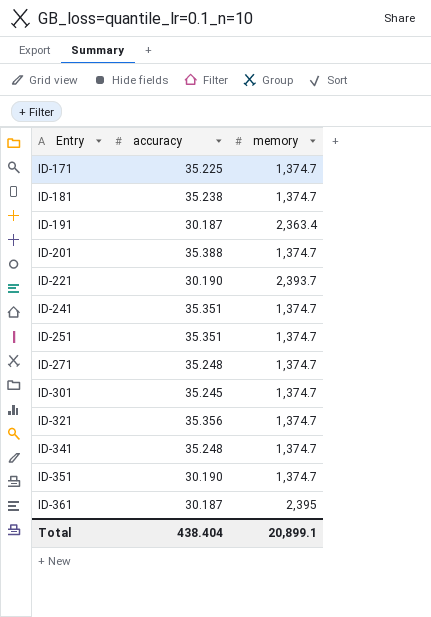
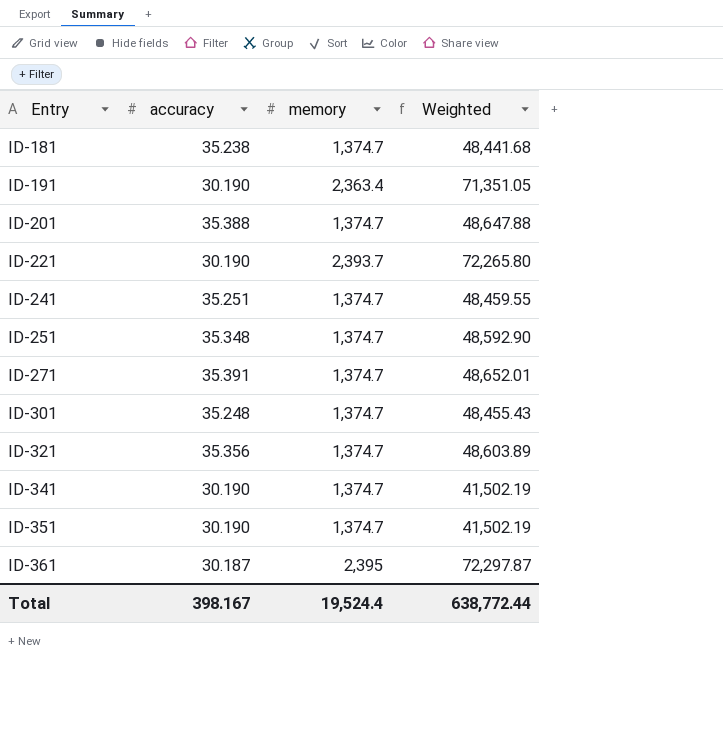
column Weighted | formula: none -> [accuracy] * [memory]
row ID-171: 35.225 | 1,374.7 -> none
ID-191 | accuracy: 30.187 -> 30.190
ID-241 | accuracy: 35.351 -> 35.251
ID-251 | accuracy: 35.351 -> 35.348
ID-271 | accuracy: 35.248 -> 35.391
ID-301 | accuracy: 35.245 -> 35.248
ID-341 | accuracy: 35.248 -> 30.190
Total | accuracy: 438.404 -> 398.167
Total | memory: 20,899.1 -> 19,524.4

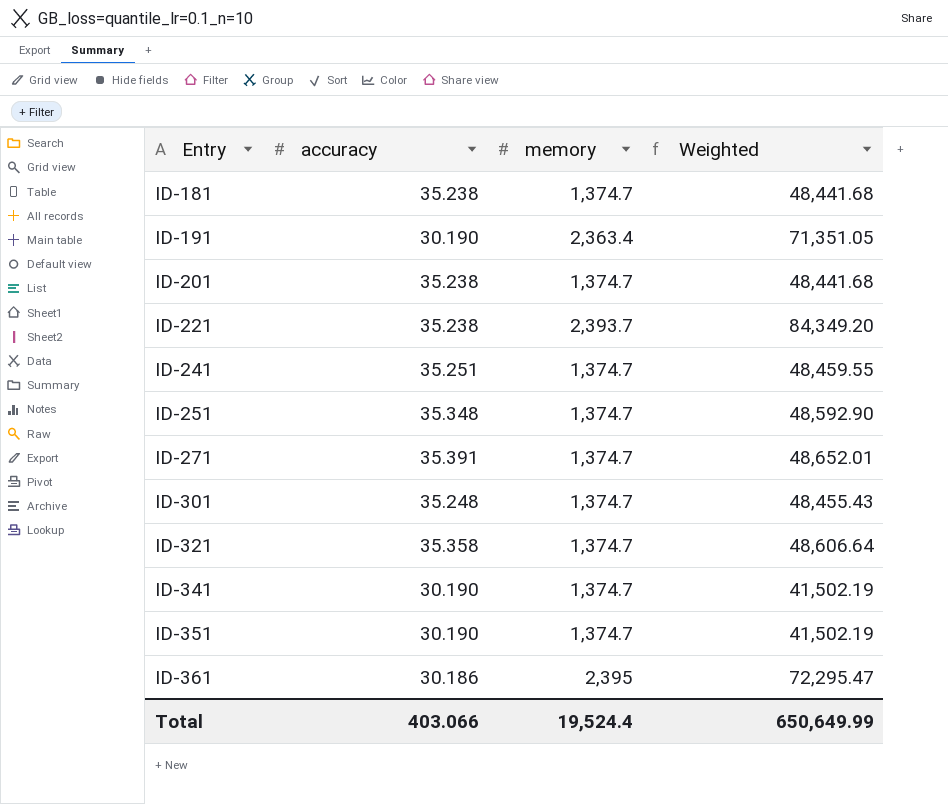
ID-201 | accuracy: 35.388 -> 35.238
ID-201 | Weighted: 48,647.88 -> 48,441.68
ID-221 | accuracy: 30.190 -> 35.238
ID-221 | Weighted: 72,265.80 -> 84,349.20
ID-321 | accuracy: 35.356 -> 35.358
ID-321 | Weighted: 48,603.89 -> 48,606.64
ID-361 | accuracy: 30.187 -> 30.186
ID-361 | Weighted: 72,297.87 -> 72,295.47
Total | accuracy: 398.167 -> 403.066
Total | Weighted: 638,772.44 -> 650,649.99

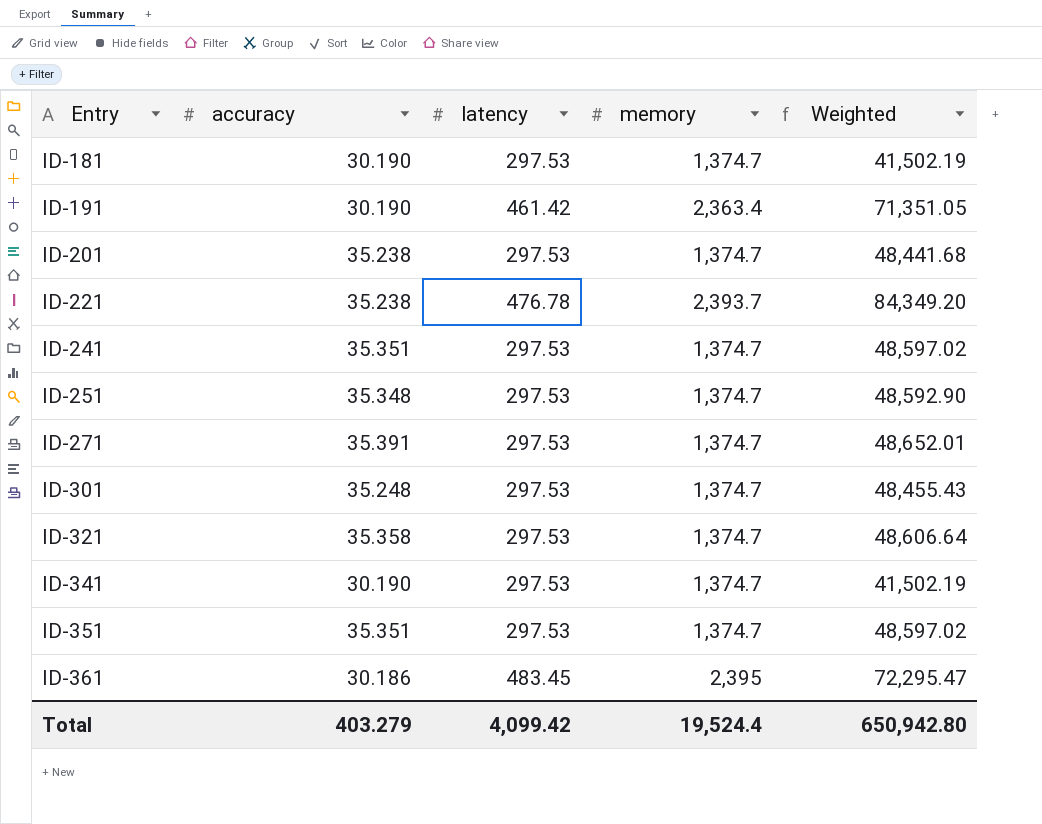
column latency | position: none -> 3
ID-181 | accuracy: 35.238 -> 30.190
ID-181 | Weighted: 48,441.68 -> 41,502.19
ID-241 | accuracy: 35.251 -> 35.351
ID-241 | Weighted: 48,459.55 -> 48,597.02
ID-351 | accuracy: 30.190 -> 35.351
ID-351 | Weighted: 41,502.19 -> 48,597.02
Total | accuracy: 403.066 -> 403.279
Total | Weighted: 650,649.99 -> 650,942.80

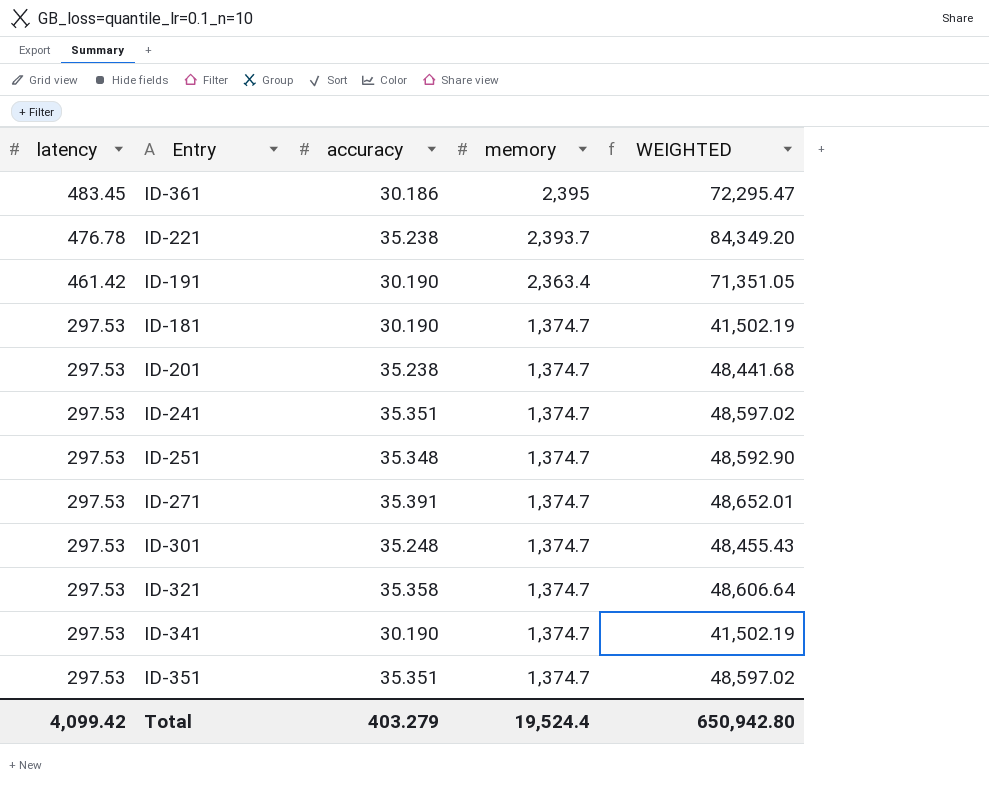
row order: Entry ascending -> latency descending
column latency | position: 3 -> 1
column name: Weighted -> WEIGHTED

